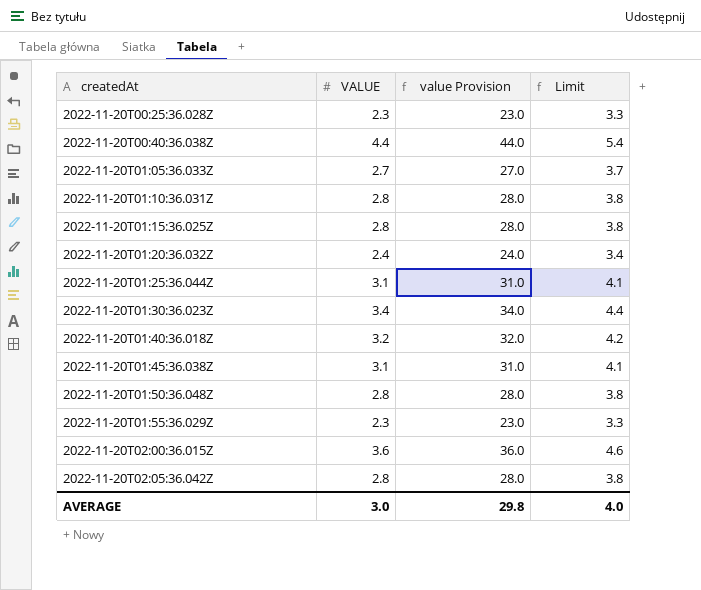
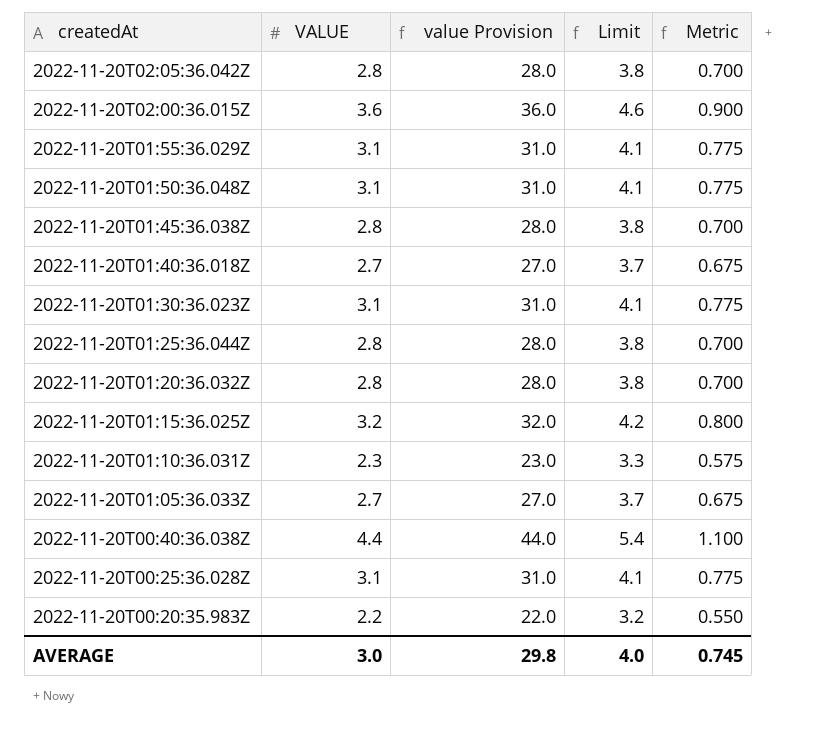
row order: createdAt ascending -> createdAt descending
column Metric | formula: none -> [VALUE] * 0.25
2022-11-20T01:55:36.029Z | VALUE: 2.3 -> 3.1
2022-11-20T01:55:36.029Z | value Provision: 23.0 -> 31.0
2022-11-20T01:55:36.029Z | Limit: 3.3 -> 4.1
2022-11-20T01:50:36.048Z | VALUE: 2.8 -> 3.1
2022-11-20T01:50:36.048Z | value Provision: 28.0 -> 31.0
2022-11-20T01:50:36.048Z | Limit: 3.8 -> 4.1
2022-11-20T01:45:36.038Z | VALUE: 3.1 -> 2.8
2022-11-20T01:45:36.038Z | value Provision: 31.0 -> 28.0
2022-11-20T01:45:36.038Z | Limit: 4.1 -> 3.8
2022-11-20T01:40:36.018Z | VALUE: 3.2 -> 2.7
2022-11-20T01:40:36.018Z | value Provision: 32.0 -> 27.0
2022-11-20T01:40:36.018Z | Limit: 4.2 -> 3.7
2022-11-20T01:30:36.023Z | VALUE: 3.4 -> 3.1
2022-11-20T01:30:36.023Z | value Provision: 34.0 -> 31.0
2022-11-20T01:30:36.023Z | Limit: 4.4 -> 4.1
2022-11-20T01:25:36.044Z | VALUE: 3.1 -> 2.8
2022-11-20T01:25:36.044Z | value Provision: 31.0 -> 28.0
2022-11-20T01:25:36.044Z | Limit: 4.1 -> 3.8
2022-11-20T01:20:36.032Z | VALUE: 2.4 -> 2.8
2022-11-20T01:20:36.032Z | value Provision: 24.0 -> 28.0
2022-11-20T01:20:36.032Z | Limit: 3.4 -> 3.8
2022-11-20T01:15:36.025Z | VALUE: 2.8 -> 3.2
2022-11-20T01:15:36.025Z | value Provision: 28.0 -> 32.0
2022-11-20T01:15:36.025Z | Limit: 3.8 -> 4.2
2022-11-20T01:10:36.031Z | VALUE: 2.8 -> 2.3
2022-11-20T01:10:36.031Z | value Provision: 28.0 -> 23.0
2022-11-20T01:10:36.031Z | Limit: 3.8 -> 3.3
2022-11-20T00:25:36.028Z | VALUE: 2.3 -> 3.1
2022-11-20T00:25:36.028Z | value Provision: 23.0 -> 31.0
2022-11-20T00:25:36.028Z | Limit: 3.3 -> 4.1
row 2022-11-20T00:20:35.983Z: none -> 2.2 | 22.0 | 3.2 | 0.550

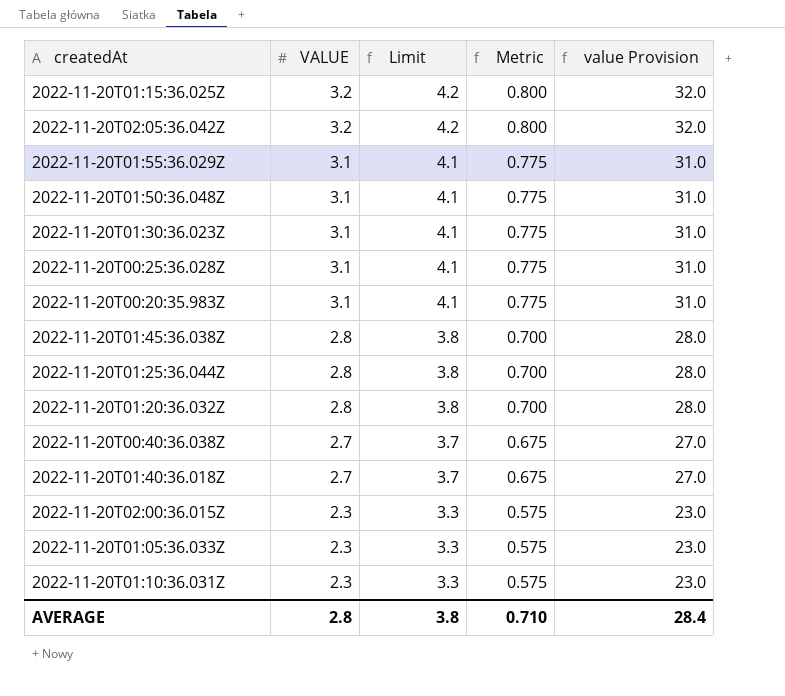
row order: createdAt descending -> VALUE descending
column value Provision | position: 3 -> 5
2022-11-20T02:05:36.042Z | VALUE: 2.8 -> 3.2
2022-11-20T02:05:36.042Z | Limit: 3.8 -> 4.2
2022-11-20T02:05:36.042Z | Metric: 0.700 -> 0.800
2022-11-20T02:05:36.042Z | value Provision: 28.0 -> 32.0
2022-11-20T00:20:35.983Z | VALUE: 2.2 -> 3.1
2022-11-20T00:20:35.983Z | Limit: 3.2 -> 4.1
2022-11-20T00:20:35.983Z | Metric: 0.550 -> 0.775
2022-11-20T00:20:35.983Z | value Provision: 22.0 -> 31.0
2022-11-20T00:40:36.038Z | VALUE: 4.4 -> 2.7
2022-11-20T00:40:36.038Z | Limit: 5.4 -> 3.7
2022-11-20T00:40:36.038Z | Metric: 1.100 -> 0.675
2022-11-20T00:40:36.038Z | value Provision: 44.0 -> 27.0
2022-11-20T02:00:36.015Z | VALUE: 3.6 -> 2.3
2022-11-20T02:00:36.015Z | Limit: 4.6 -> 3.3
2022-11-20T02:00:36.015Z | Metric: 0.900 -> 0.575
2022-11-20T02:00:36.015Z | value Provision: 36.0 -> 23.0
2022-11-20T01:05:36.033Z | VALUE: 2.7 -> 2.3
2022-11-20T01:05:36.033Z | Limit: 3.7 -> 3.3
2022-11-20T01:05:36.033Z | Metric: 0.675 -> 0.575
2022-11-20T01:05:36.033Z | value Provision: 27.0 -> 23.0
AVERAGE | VALUE: 3.0 -> 2.8
AVERAGE | Limit: 4.0 -> 3.8
AVERAGE | Metric: 0.745 -> 0.710
AVERAGE | value Provision: 29.8 -> 28.4

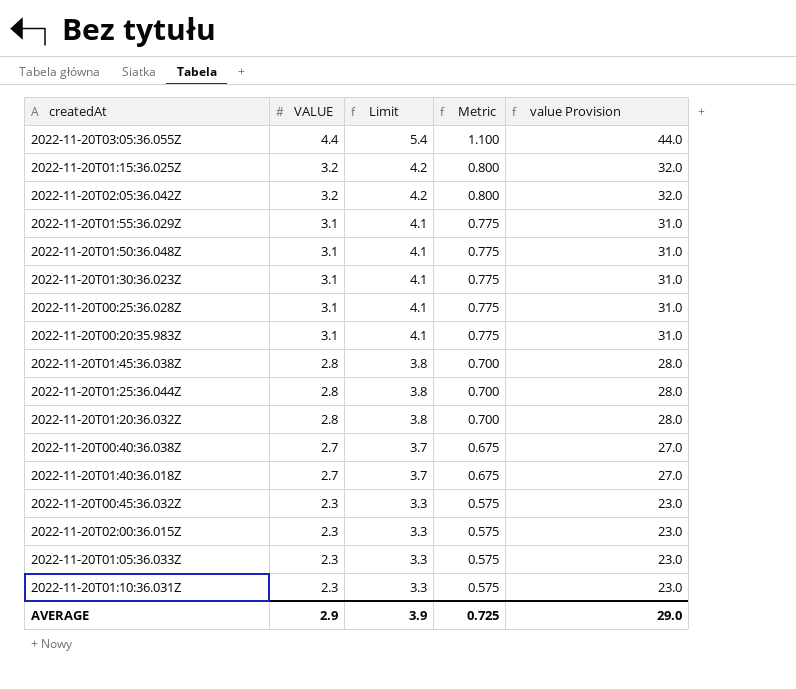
row 2022-11-20T03:05:36.055Z: none -> 4.4 | 5.4 | 1.100 | 44.0
row 2022-11-20T00:45:36.032Z: none -> 2.3 | 3.3 | 0.575 | 23.0
AVERAGE | VALUE: 2.8 -> 2.9
AVERAGE | Limit: 3.8 -> 3.9
AVERAGE | Metric: 0.710 -> 0.725
AVERAGE | value Provision: 28.4 -> 29.0

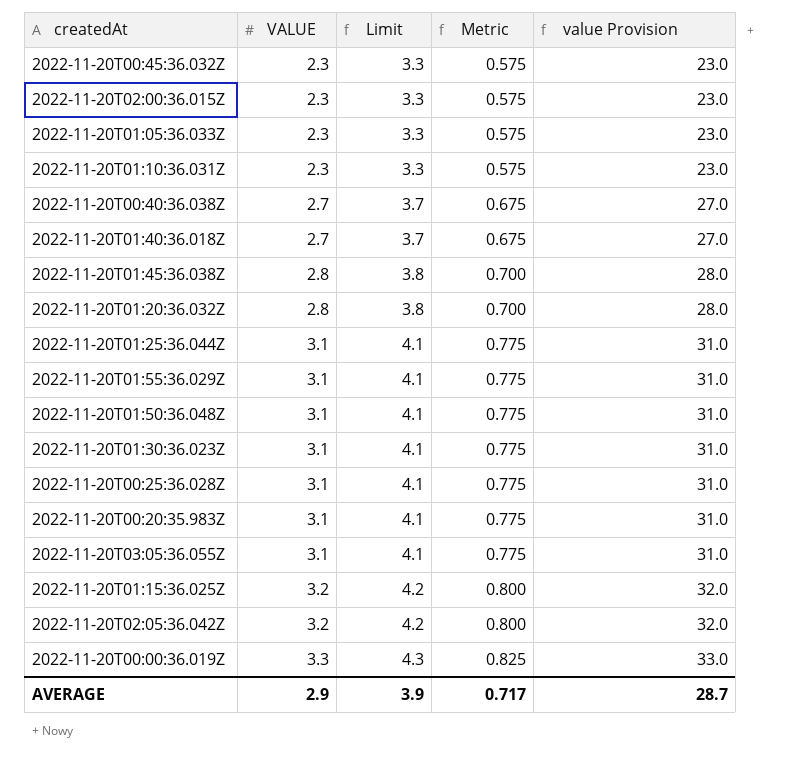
row order: VALUE descending -> VALUE ascending
2022-11-20T01:25:36.044Z | VALUE: 2.8 -> 3.1
2022-11-20T01:25:36.044Z | Limit: 3.8 -> 4.1
2022-11-20T01:25:36.044Z | Metric: 0.700 -> 0.775
2022-11-20T01:25:36.044Z | value Provision: 28.0 -> 31.0
2022-11-20T03:05:36.055Z | VALUE: 4.4 -> 3.1
2022-11-20T03:05:36.055Z | Limit: 5.4 -> 4.1
2022-11-20T03:05:36.055Z | Metric: 1.100 -> 0.775
2022-11-20T03:05:36.055Z | value Provision: 44.0 -> 31.0
row 2022-11-20T00:00:36.019Z: none -> 3.3 | 4.3 | 0.825 | 33.0
AVERAGE | Metric: 0.725 -> 0.717
AVERAGE | value Provision: 29.0 -> 28.7

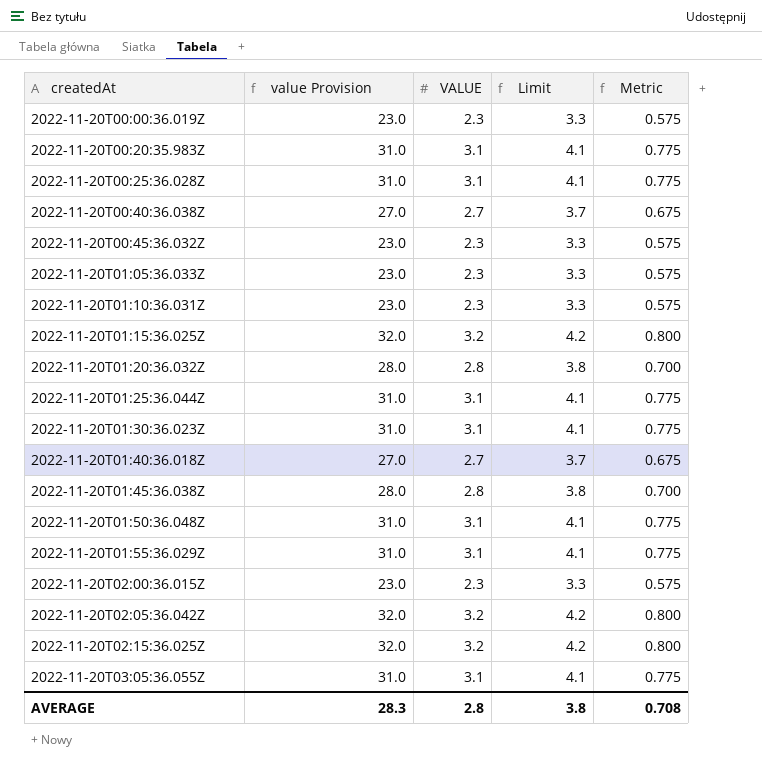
row order: VALUE ascending -> createdAt ascending
column value Provision | position: 5 -> 2
2022-11-20T00:00:36.019Z | value Provision: 33.0 -> 23.0
2022-11-20T00:00:36.019Z | VALUE: 3.3 -> 2.3
2022-11-20T00:00:36.019Z | Limit: 4.3 -> 3.3
2022-11-20T00:00:36.019Z | Metric: 0.825 -> 0.575
row 2022-11-20T02:15:36.025Z: none -> 32.0 | 3.2 | 4.2 | 0.800
AVERAGE | value Provision: 28.7 -> 28.3
AVERAGE | VALUE: 2.9 -> 2.8
AVERAGE | Limit: 3.9 -> 3.8
AVERAGE | Metric: 0.717 -> 0.708

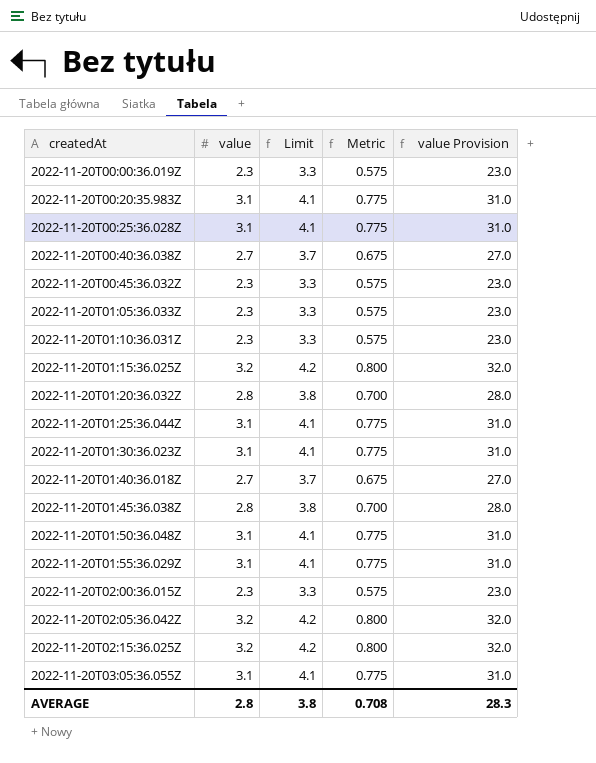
column name: VALUE -> value
column value Provision | position: 2 -> 5

